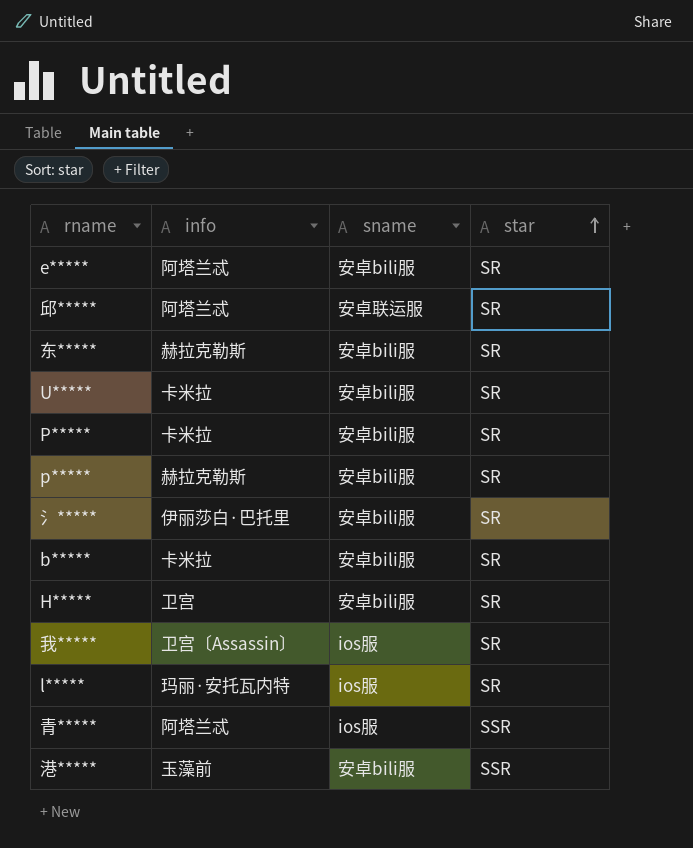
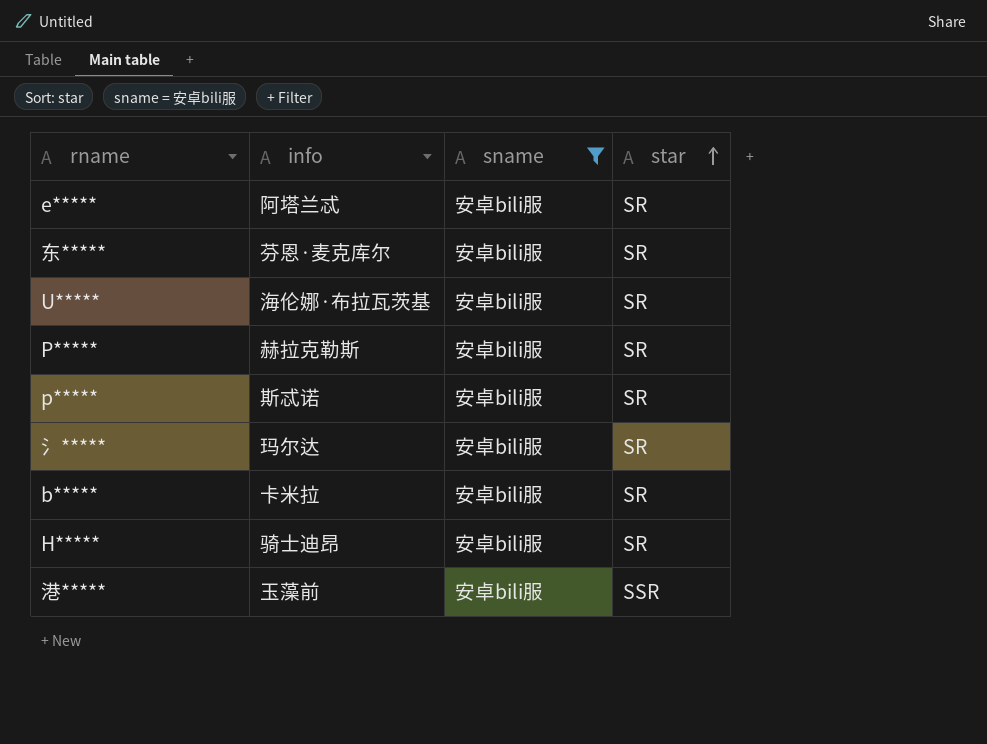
filter: none -> sname = 安卓bili服
东***** | info: 赫拉克勒斯 -> 芬恩·麦克库尔
U***** | info: 卡米拉 -> 海伦娜·布拉瓦茨基
P***** | info: 卡米拉 -> 赫拉克勒斯
p***** | info: 赫拉克勒斯 -> 斯忒诺
氵***** | info: 伊丽莎白·巴托里 -> 玛尔达
H***** | info: 卫宫 -> 骑士迪昂

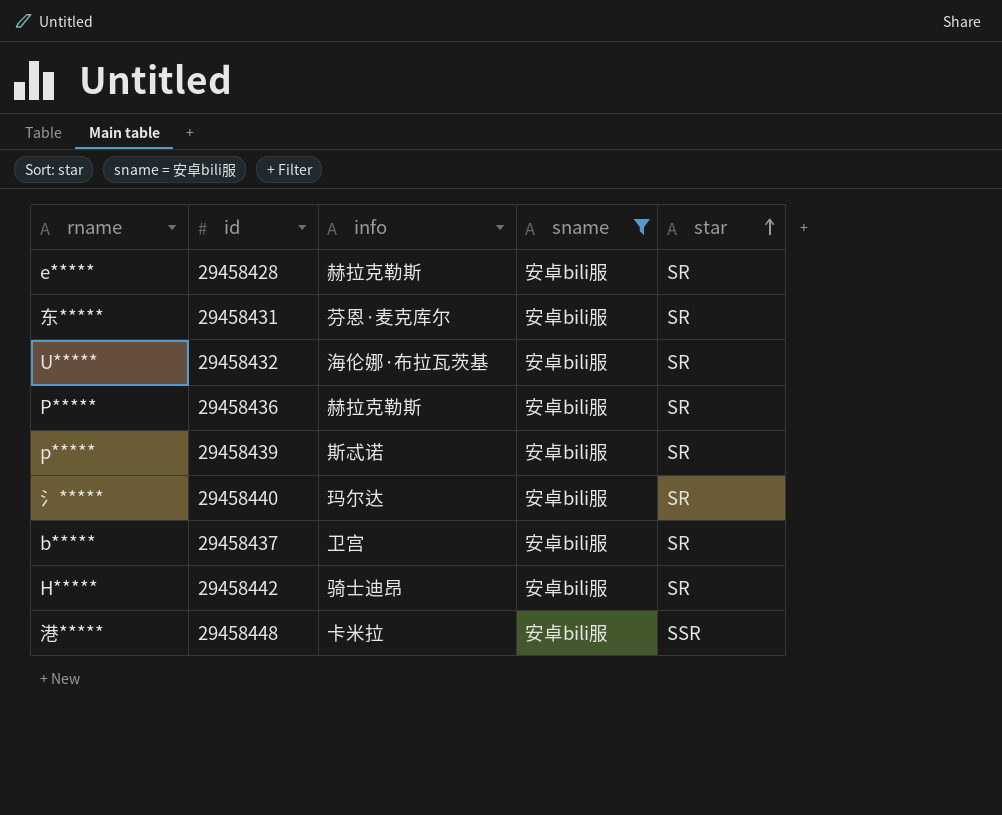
column id | position: none -> 2
e***** | info: 阿塔兰忒 -> 赫拉克勒斯
b***** | info: 卡米拉 -> 卫宫
港***** | info: 玉藻前 -> 卡米拉

